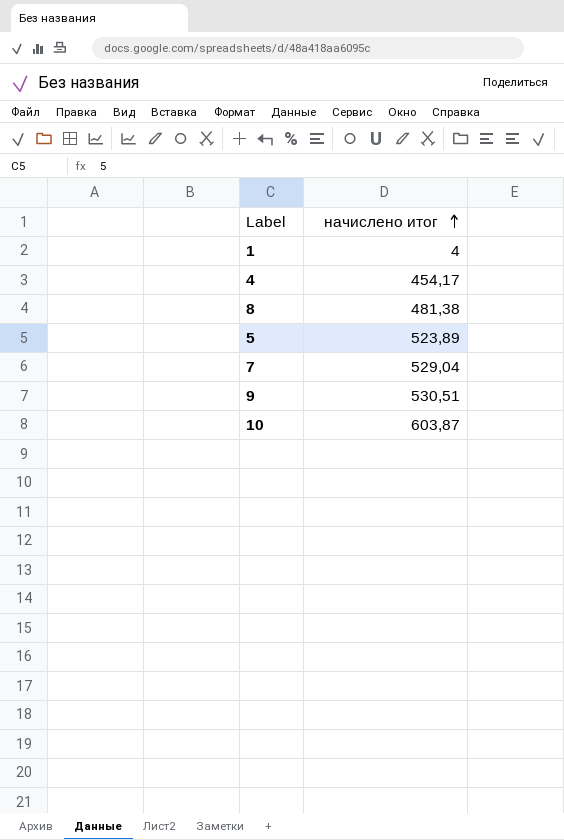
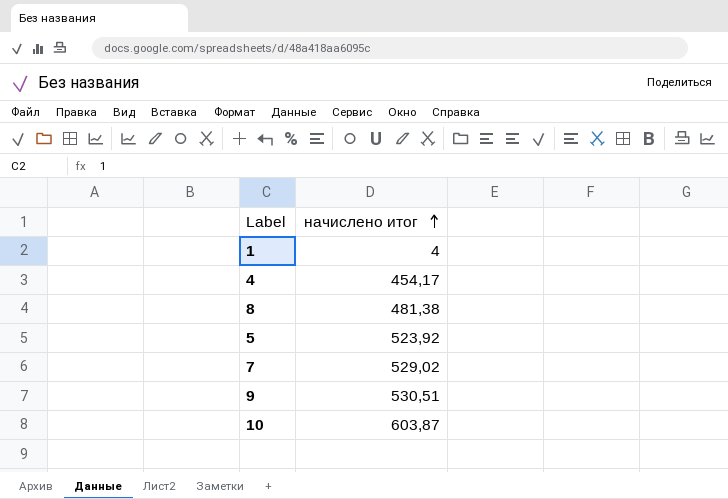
5 | начислено итог: 523,89 -> 523,92
7 | начислено итог: 529,04 -> 529,02

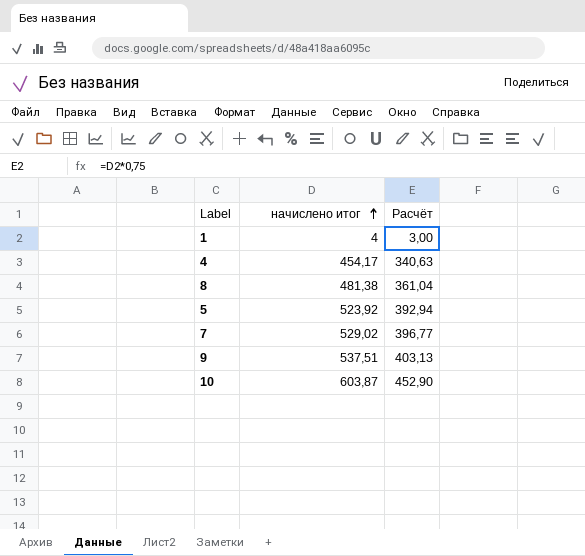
column Расчёт | formula: none -> [начислено итог] * 0,75
9 | начислено итог: 530,51 -> 537,51

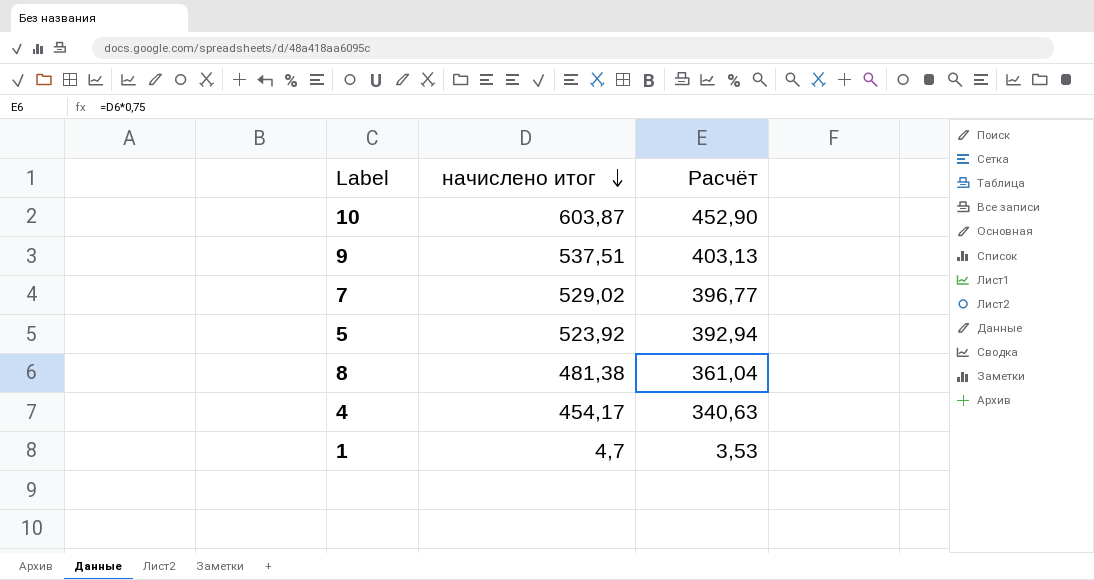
row order: начислено итог ascending -> начислено итог descending
1 | начислено итог: 4 -> 4,7
1 | Расчёт: 3,00 -> 3,53

